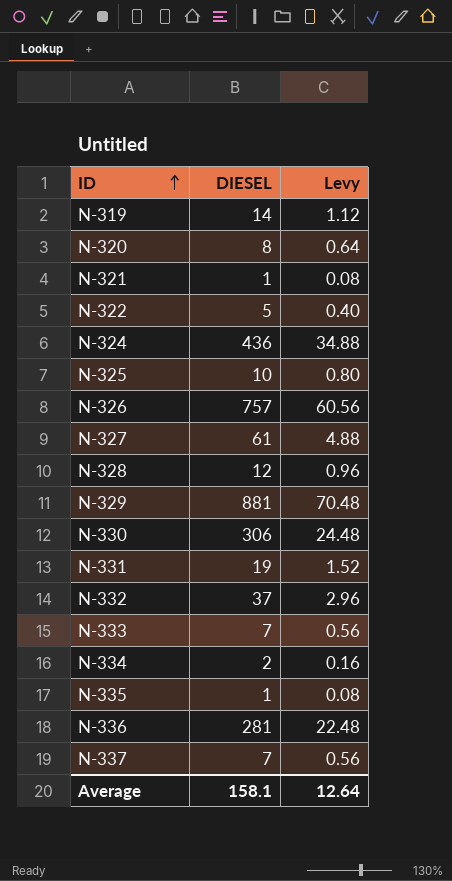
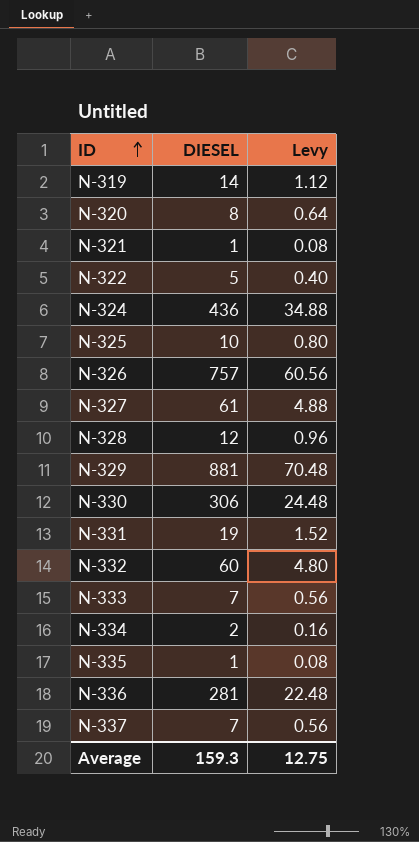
N-332 | DIESEL: 37 -> 60
N-332 | Levy: 2.96 -> 4.80
Average | DIESEL: 158.1 -> 159.3
Average | Levy: 12.64 -> 12.75

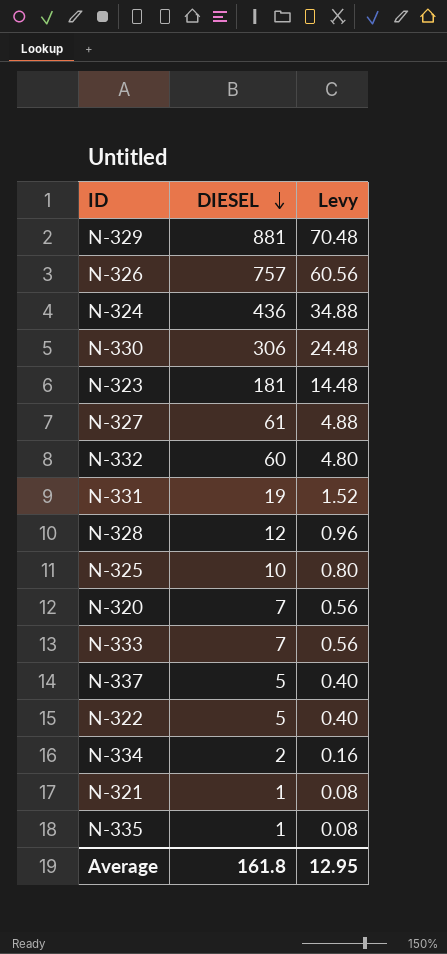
row order: ID ascending -> DIESEL descending
row N-319: 14 | 1.12 -> none
row N-336: 281 | 22.48 -> none
row N-323: none -> 181 | 14.48
N-320 | DIESEL: 8 -> 7
N-320 | Levy: 0.64 -> 0.56
N-337 | DIESEL: 7 -> 5
N-337 | Levy: 0.56 -> 0.40
Average | DIESEL: 159.3 -> 161.8
Average | Levy: 12.75 -> 12.95

